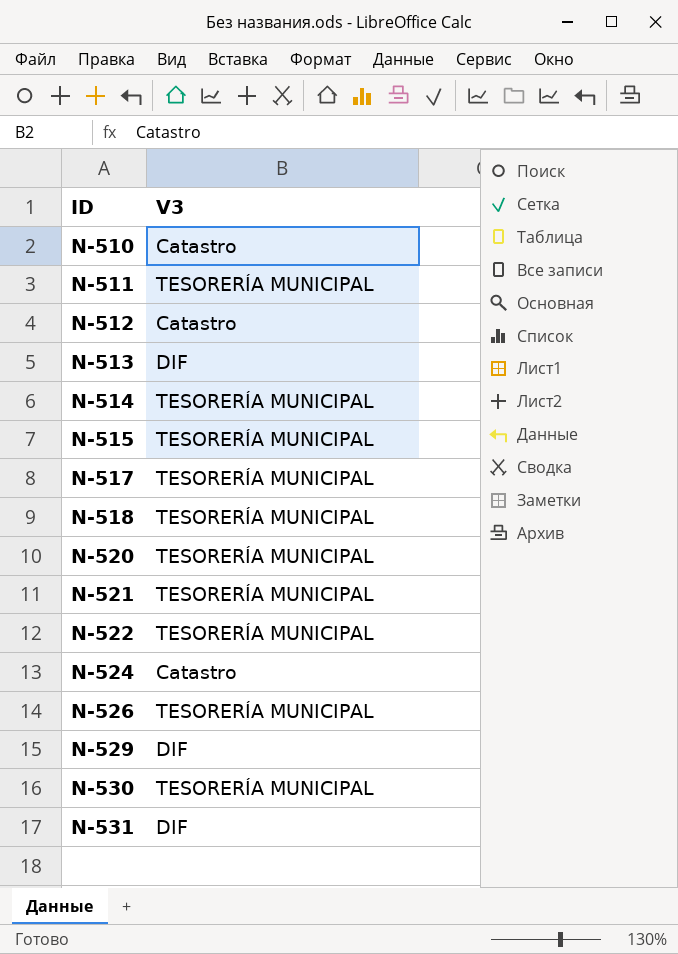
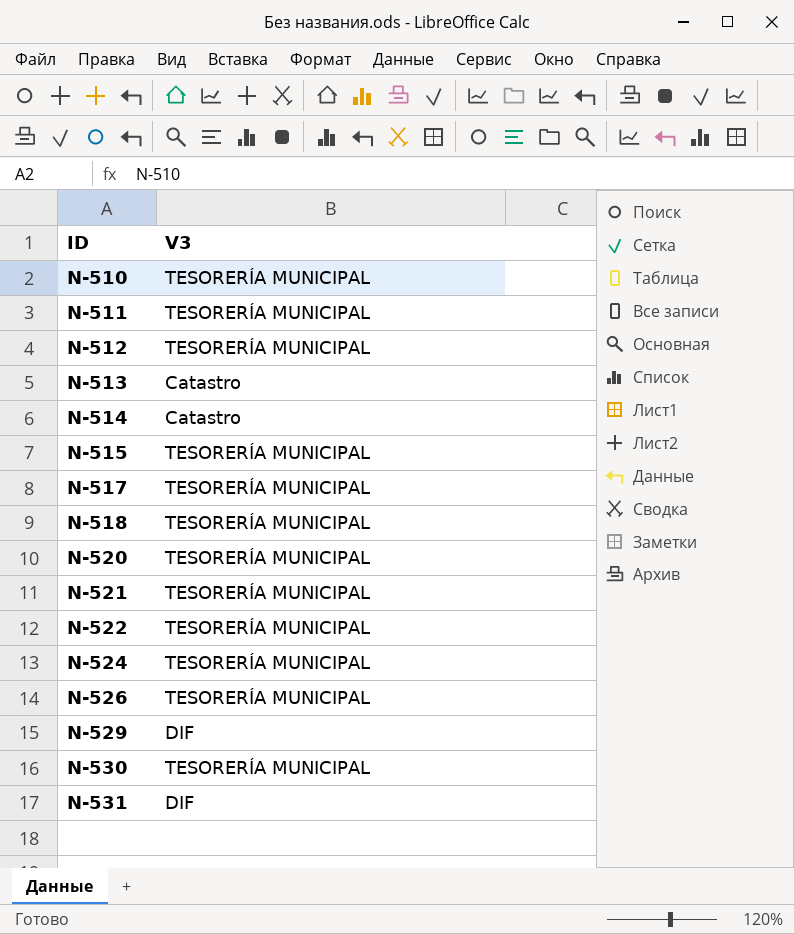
N-510 | V3: Catastro -> TESORERÍA MUNICIPAL
N-512 | V3: Catastro -> TESORERÍA MUNICIPAL
N-513 | V3: DIF -> Catastro
N-514 | V3: TESORERÍA MUNICIPAL -> Catastro
N-524 | V3: Catastro -> TESORERÍA MUNICIPAL

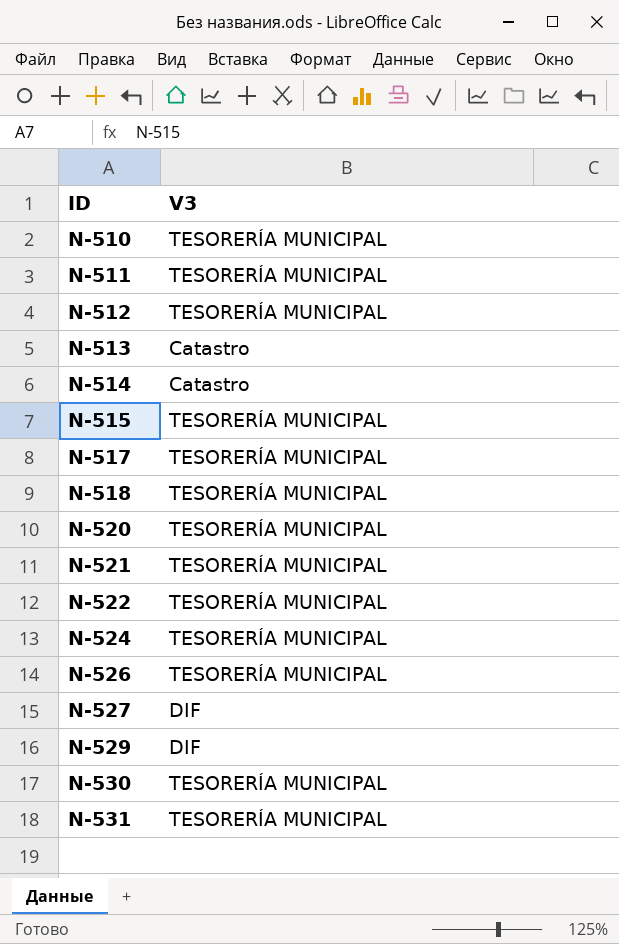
row N-527: none -> DIF
N-531 | V3: DIF -> TESORERÍA MUNICIPAL

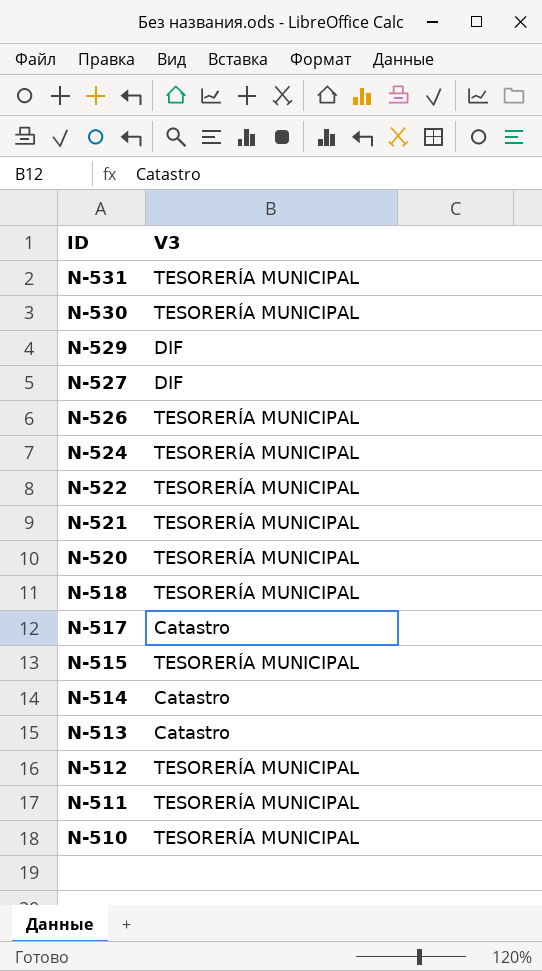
row order: ID ascending -> ID descending
N-517 | V3: TESORERÍA MUNICIPAL -> Catastro

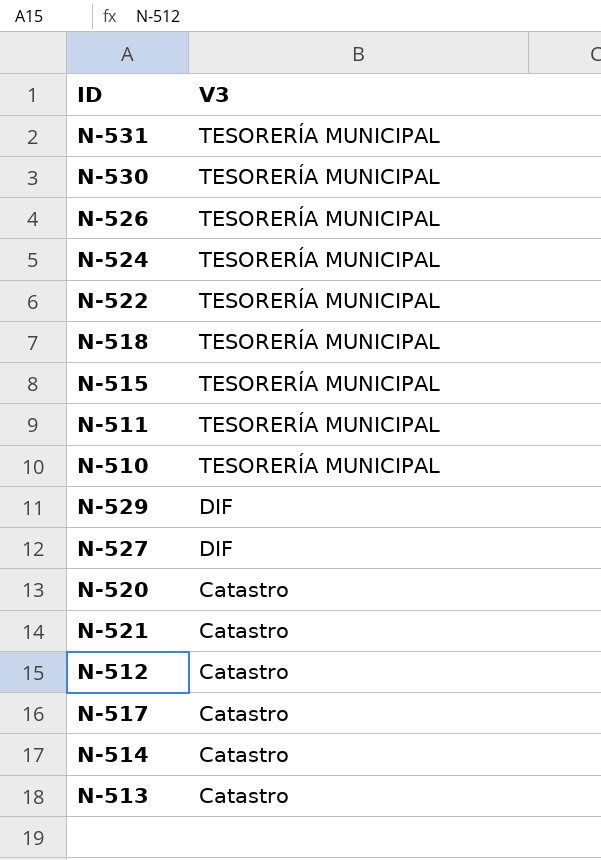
row order: ID descending -> V3 descending
N-520 | V3: TESORERÍA MUNICIPAL -> Catastro
N-521 | V3: TESORERÍA MUNICIPAL -> Catastro
N-512 | V3: TESORERÍA MUNICIPAL -> Catastro

